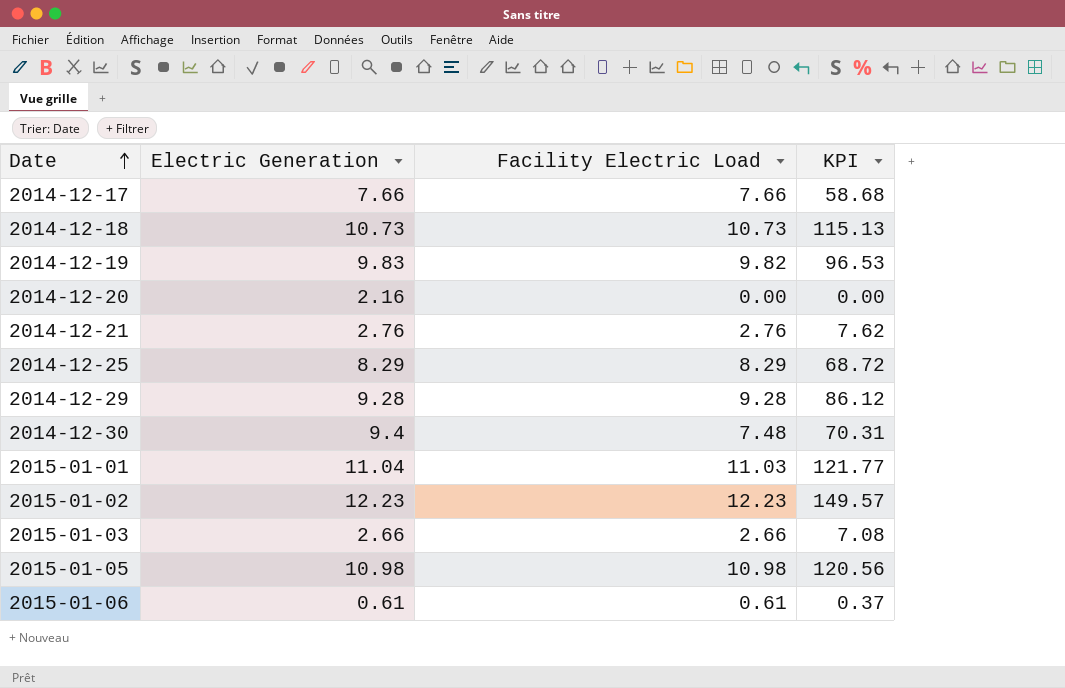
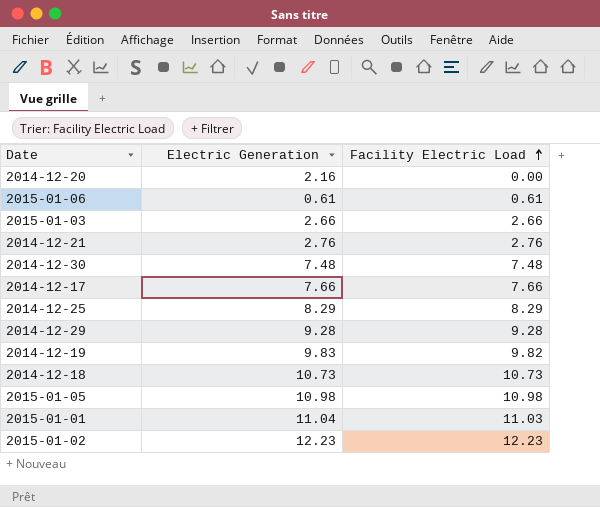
row order: Date ascending -> Facility Electric Load ascending
column KPI | formula: [Electric Generation] * [Facility Electric Load] -> none
2014-12-30 | Electric Generation: 9.4 -> 7.48

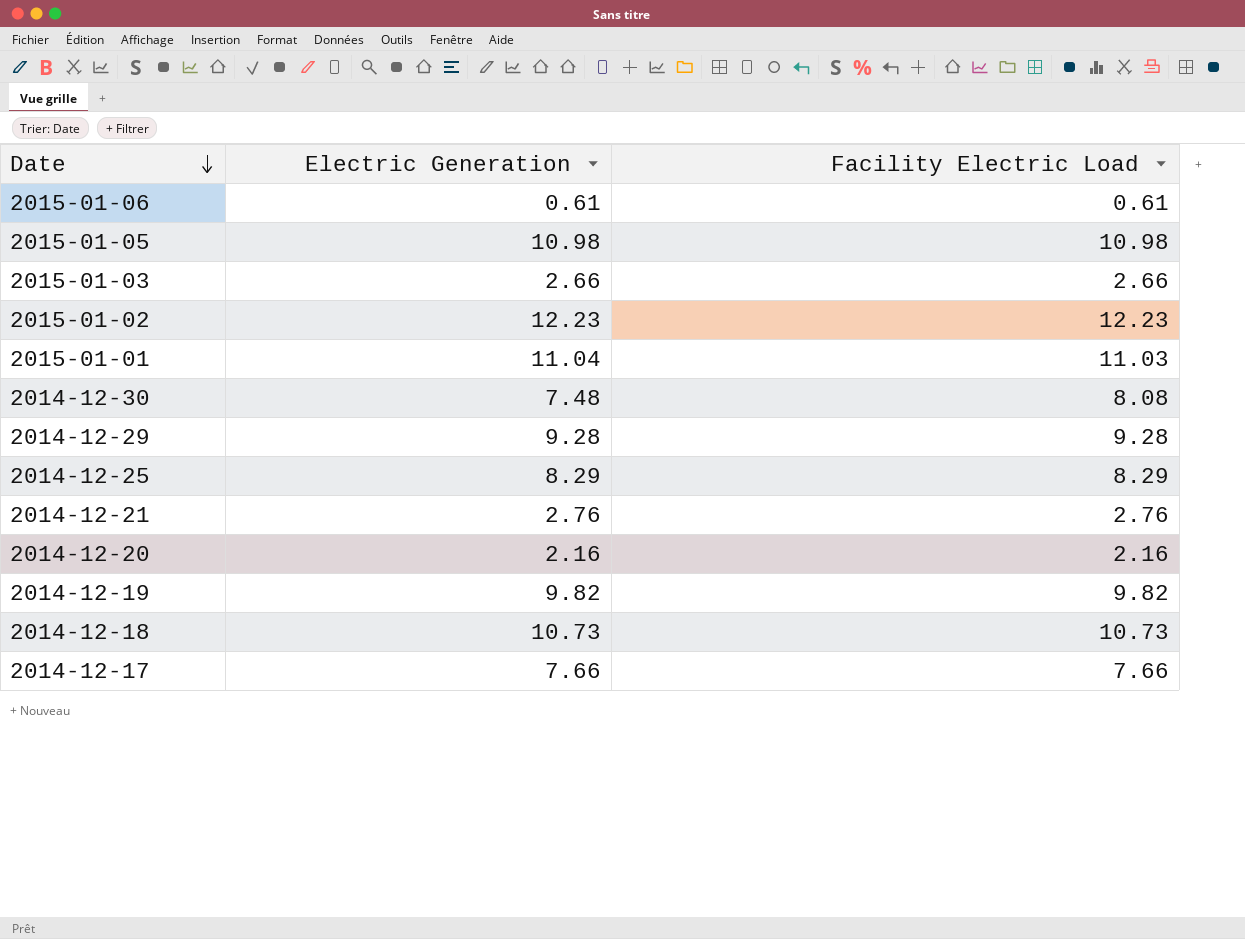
row order: Facility Electric Load ascending -> Date descending
2014-12-30 | Facility Electric Load: 7.48 -> 8.08
2014-12-20 | Facility Electric Load: 0.00 -> 2.16
2014-12-19 | Electric Generation: 9.83 -> 9.82

